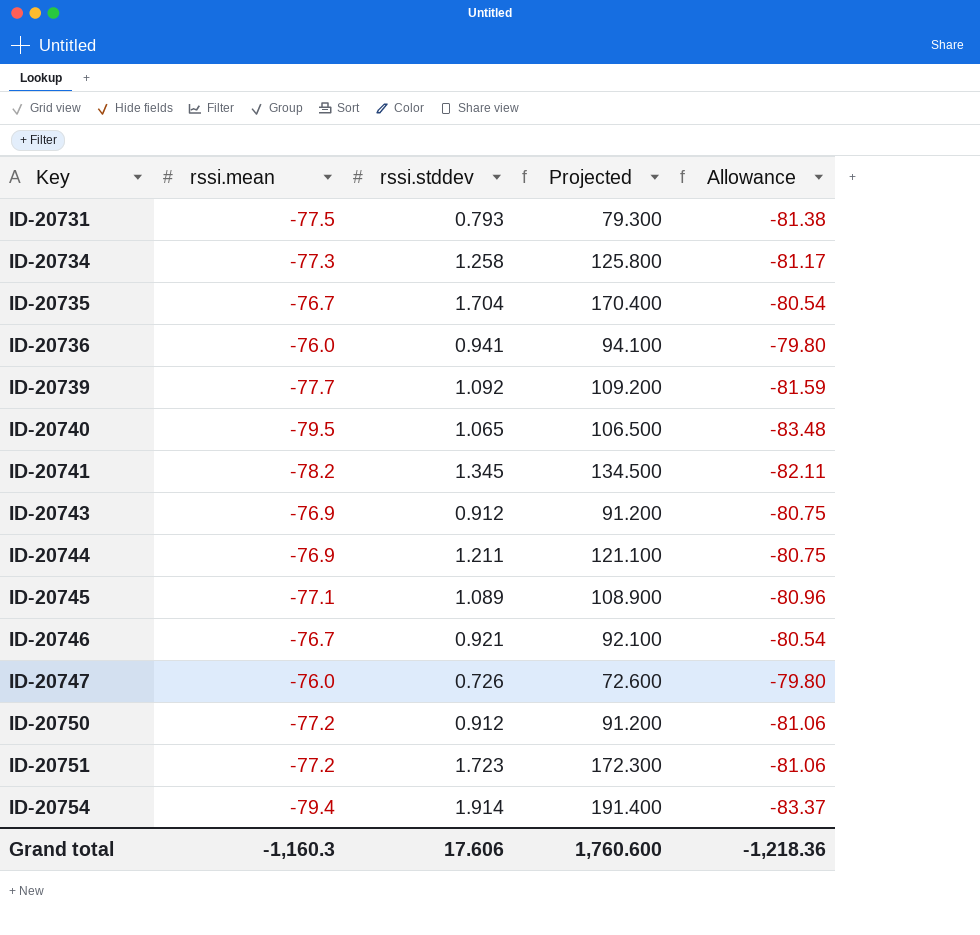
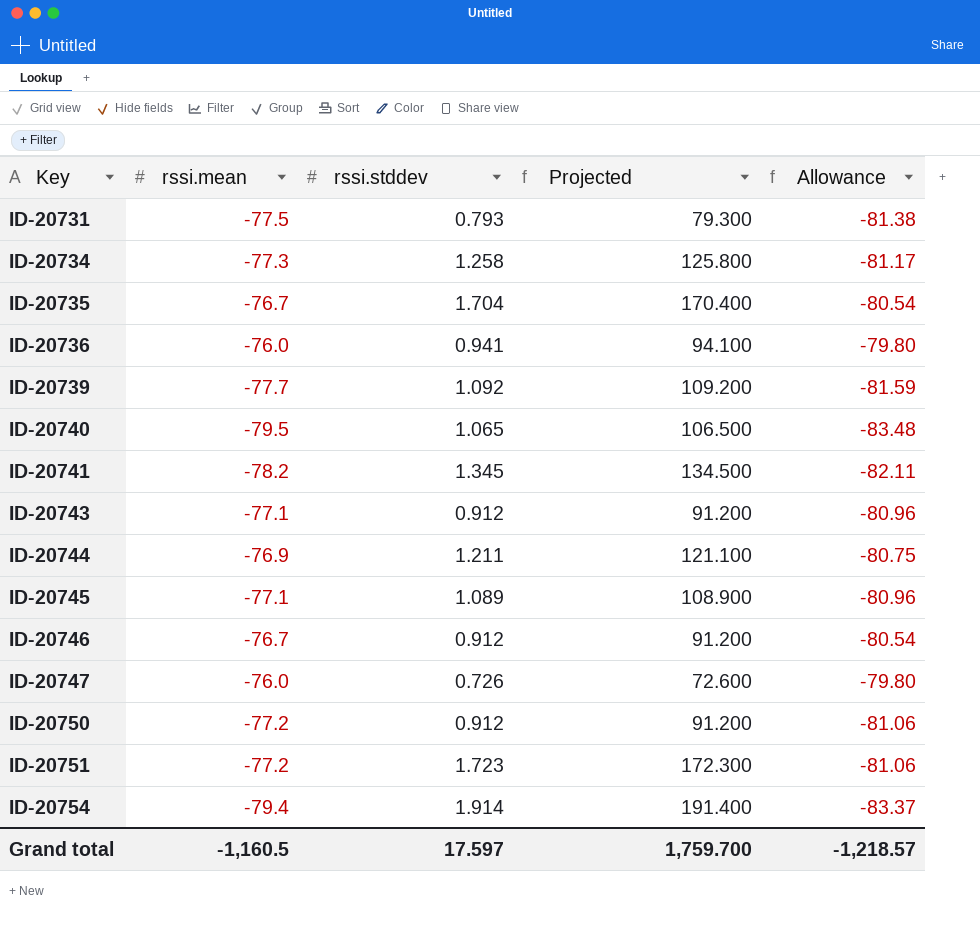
ID-20743 | rssi.mean: -76.9 -> -77.1
ID-20743 | Allowance: -80.75 -> -80.96
ID-20746 | rssi.stddev: 0.921 -> 0.912
ID-20746 | Projected: 92.100 -> 91.200
Grand total | rssi.mean: -1,160.3 -> -1,160.5
Grand total | rssi.stddev: 17.606 -> 17.597
Grand total | Projected: 1,760.600 -> 1,759.700
Grand total | Allowance: -1,218.36 -> -1,218.57

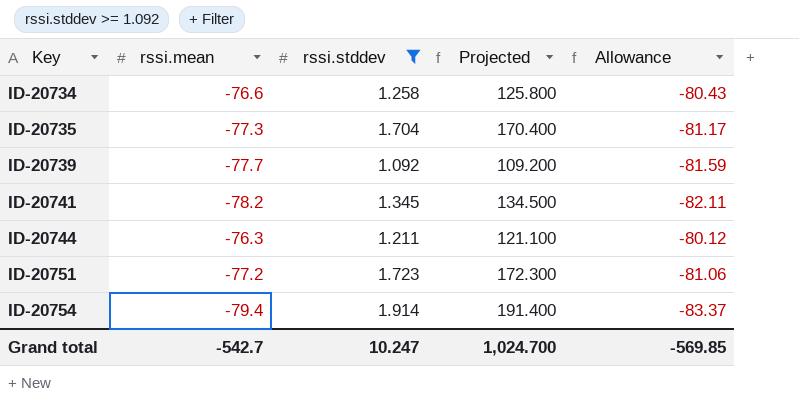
filter: none -> rssi.stddev >= 1.092
ID-20734 | rssi.mean: -77.3 -> -76.6
ID-20734 | Allowance: -81.17 -> -80.43
ID-20735 | rssi.mean: -76.7 -> -77.3
ID-20735 | Allowance: -80.54 -> -81.17
ID-20744 | rssi.mean: -76.9 -> -76.3
ID-20744 | Allowance: -80.75 -> -80.12
Grand total | rssi.mean: -1,160.5 -> -542.7
Grand total | rssi.stddev: 17.597 -> 10.247
Grand total | Projected: 1,759.700 -> 1,024.700
Grand total | Allowance: -1,218.57 -> -569.85

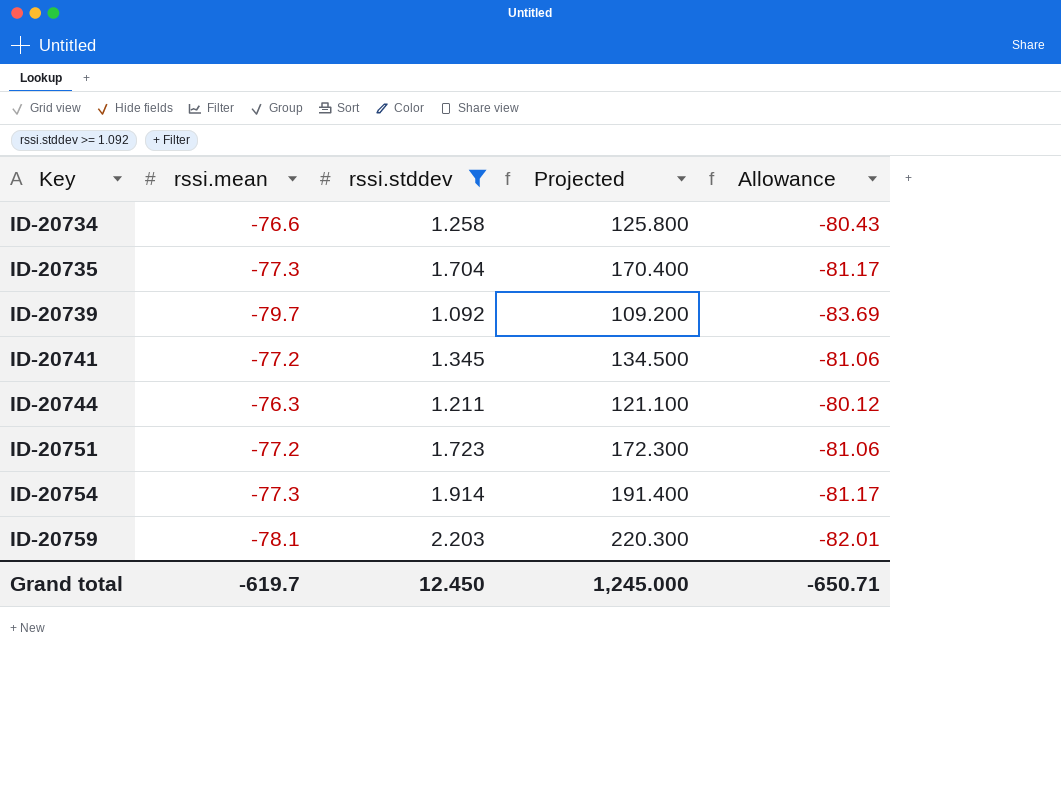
ID-20739 | rssi.mean: -77.7 -> -79.7
ID-20739 | Allowance: -81.59 -> -83.69
ID-20741 | rssi.mean: -78.2 -> -77.2
ID-20741 | Allowance: -82.11 -> -81.06
ID-20754 | rssi.mean: -79.4 -> -77.3
ID-20754 | Allowance: -83.37 -> -81.17
row ID-20759: none -> -78.1 | 2.203 | 220.300 | -82.01
Grand total | rssi.mean: -542.7 -> -619.7
Grand total | rssi.stddev: 10.247 -> 12.450
Grand total | Projected: 1,024.700 -> 1,245.000
Grand total | Allowance: -569.85 -> -650.71

